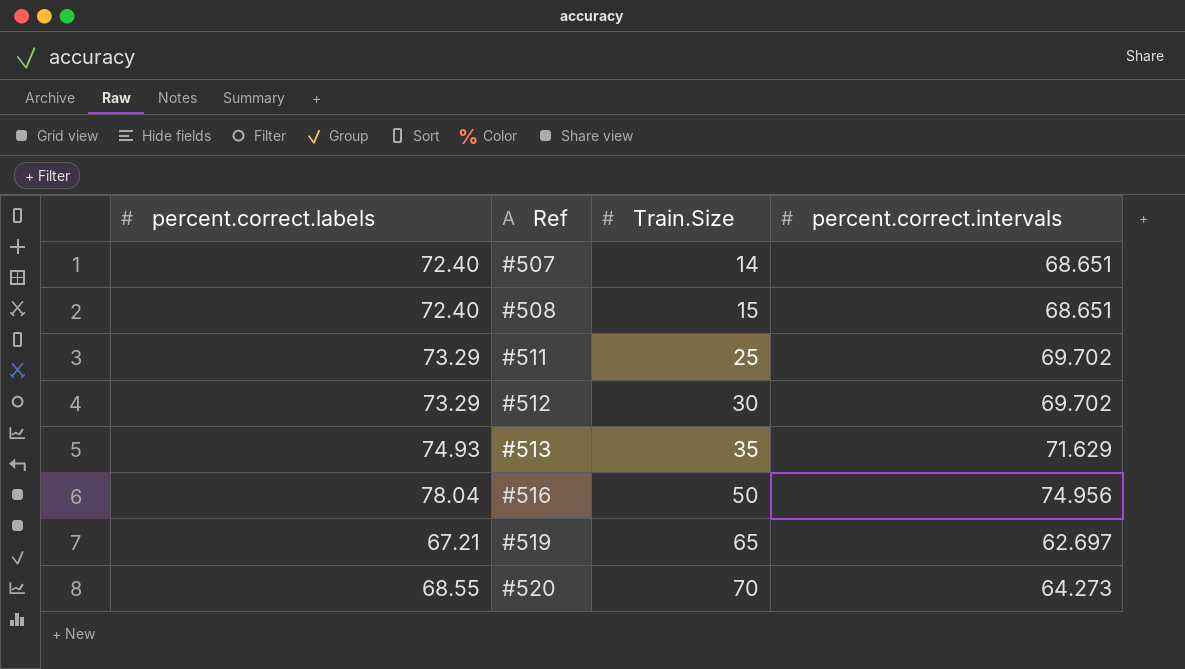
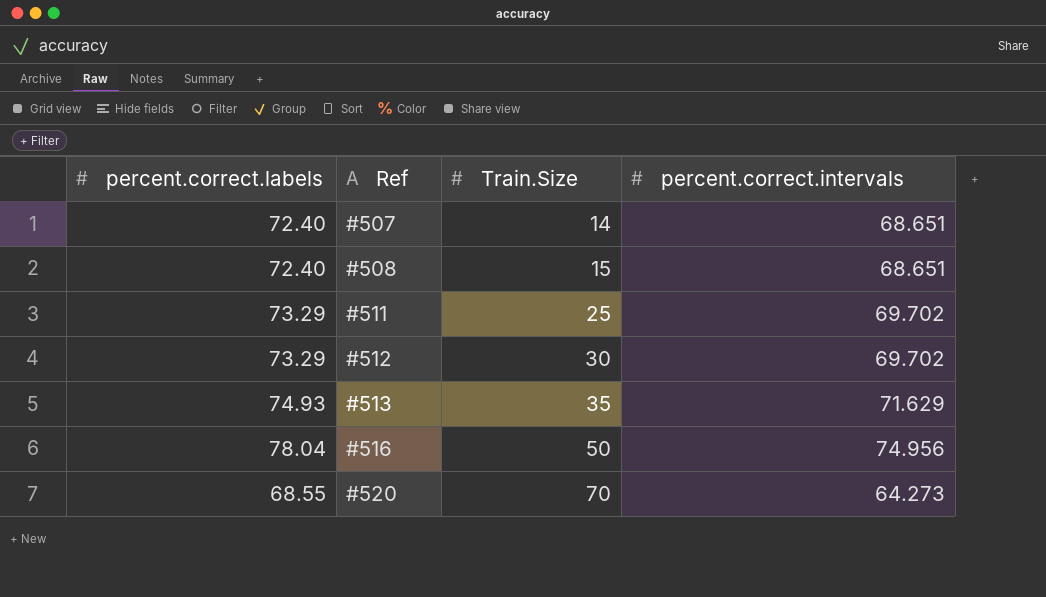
row #519: 67.21 | 65 | 62.697 -> none

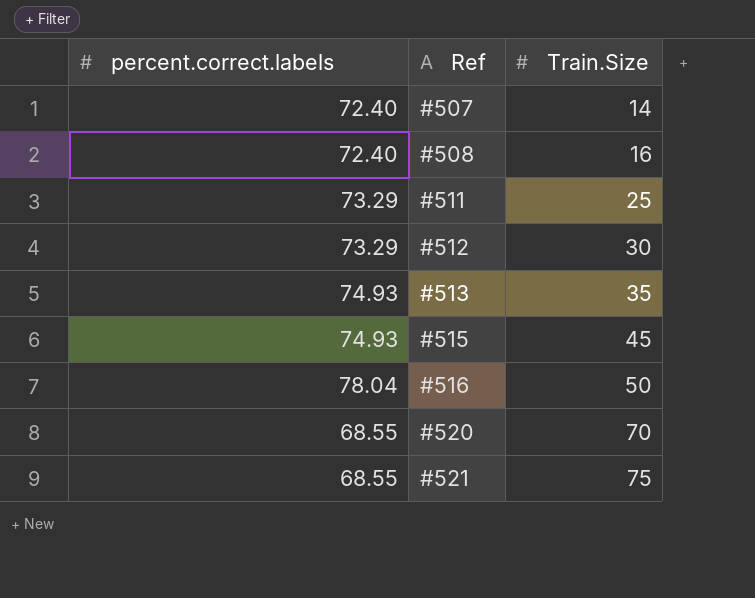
column percent.correct.intervals | position: 4 -> none
#508 | Train.Size: 15 -> 16
row #515: none -> 74.93 | 45
row #521: none -> 68.55 | 75

